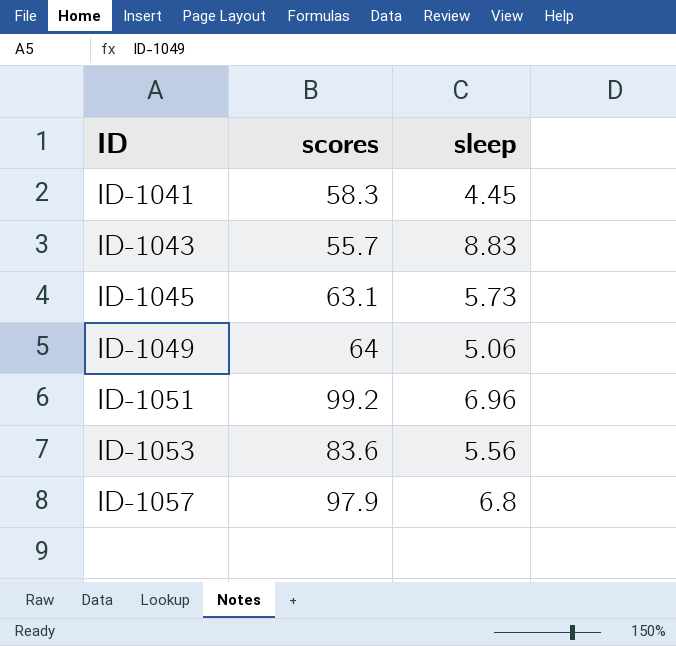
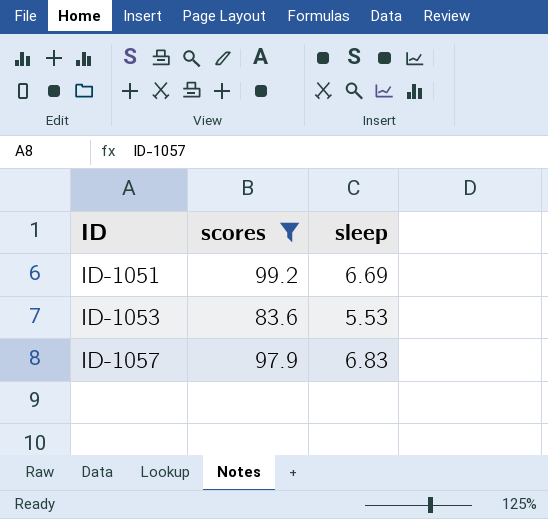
filter: none -> scores >= 83.6
ID-1051 | sleep: 6.96 -> 6.69
ID-1053 | sleep: 5.56 -> 5.53
ID-1057 | sleep: 6.8 -> 6.83

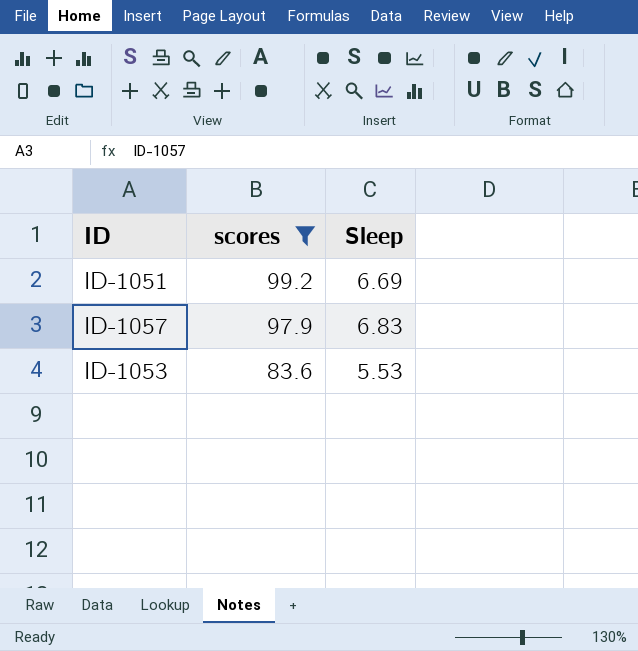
row order: ID ascending -> scores descending
column name: sleep -> Sleep

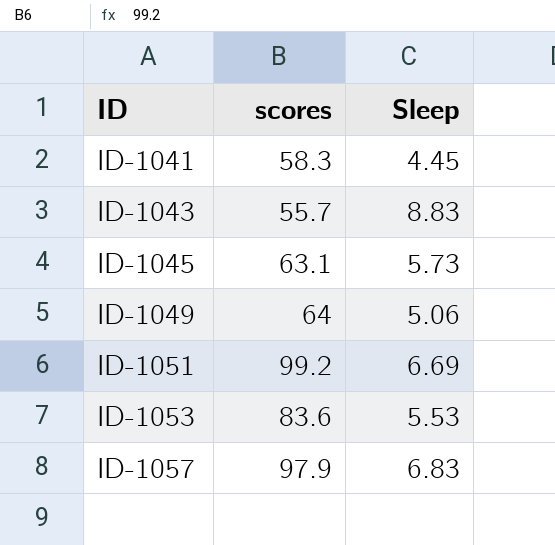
filter: scores >= 83.6 -> none
row order: scores descending -> ID ascending

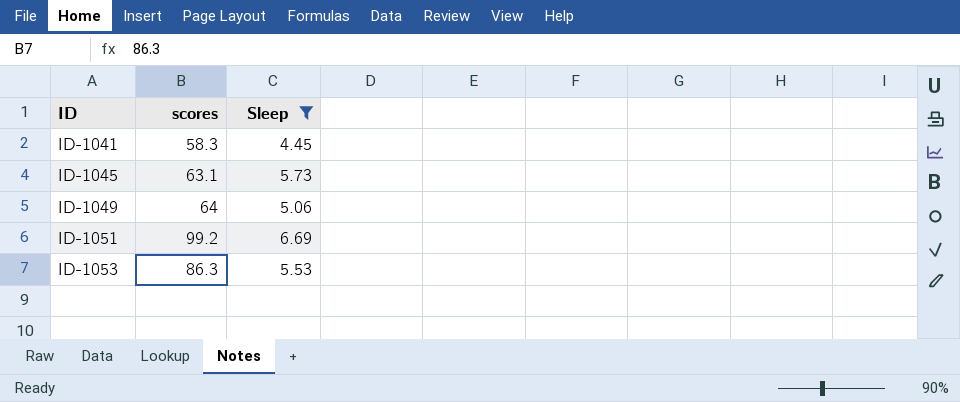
filter: none -> Sleep <= 6.69
ID-1053 | scores: 83.6 -> 86.3

